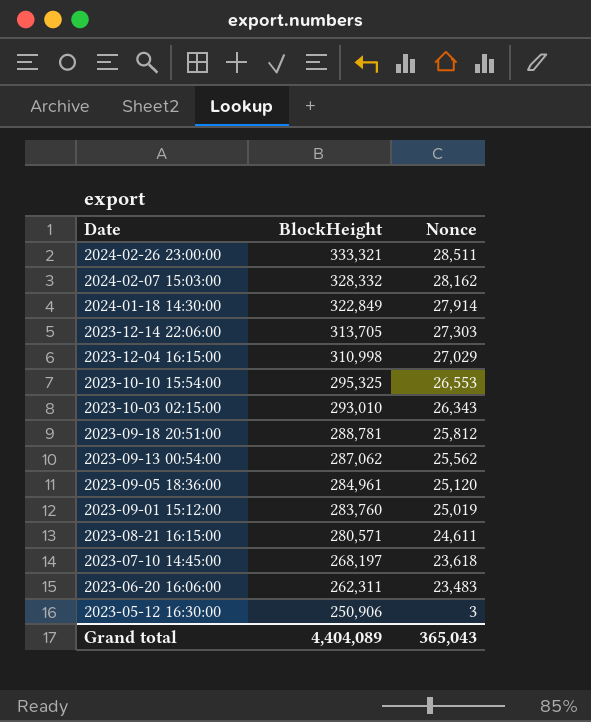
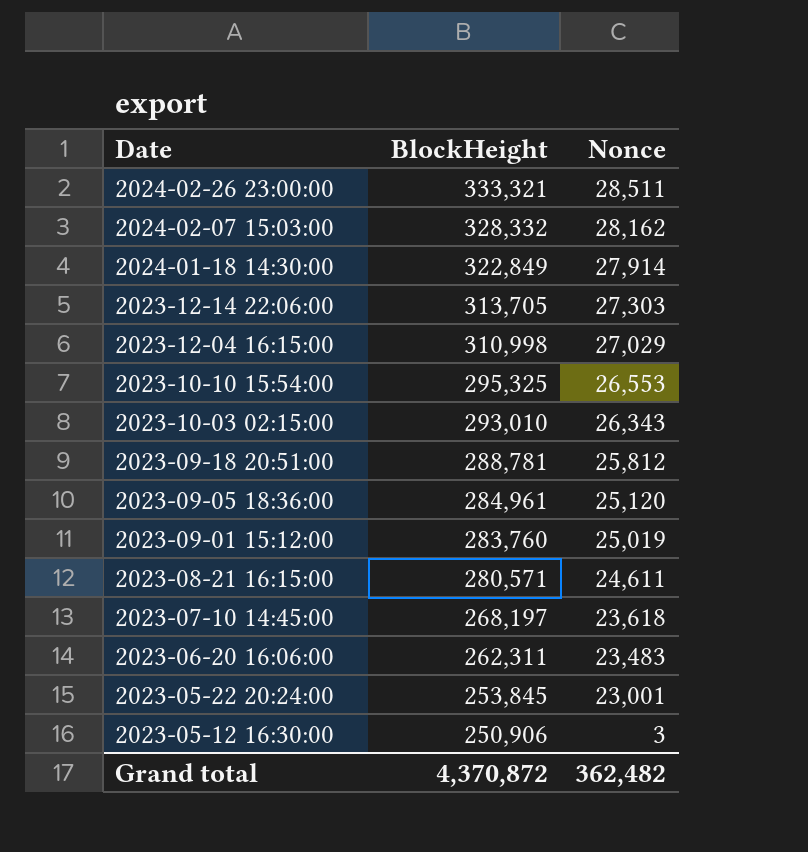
row 2023-09-13 00:54:00: 287,062 | 25,562 -> none
row 2023-05-22 20:24:00: none -> 253,845 | 23,001
Grand total | BlockHeight: 4,404,089 -> 4,370,872
Grand total | Nonce: 365,043 -> 362,482

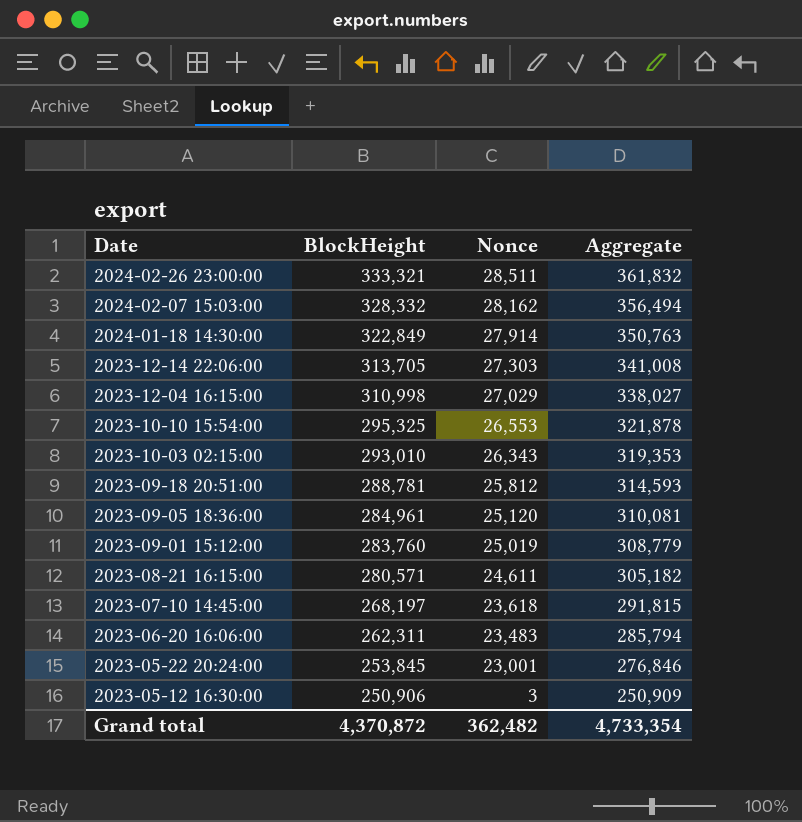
column Aggregate | formula: none -> [BlockHeight] + [Nonce]

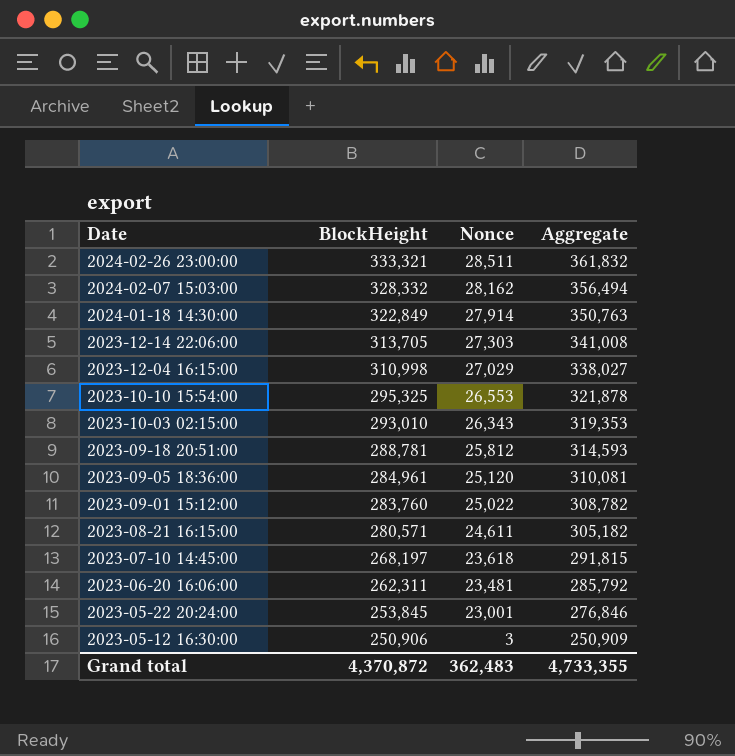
2023-09-01 15:12:00 | Nonce: 25,019 -> 25,022
2023-09-01 15:12:00 | Aggregate: 308,779 -> 308,782
2023-06-20 16:06:00 | Nonce: 23,483 -> 23,481
2023-06-20 16:06:00 | Aggregate: 285,794 -> 285,792
Grand total | Nonce: 362,482 -> 362,483
Grand total | Aggregate: 4,733,354 -> 4,733,355

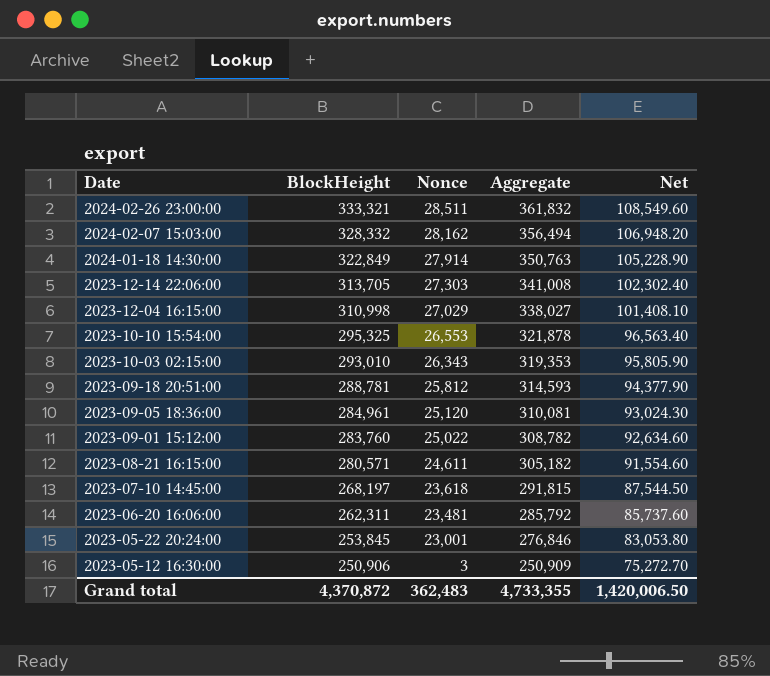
column Net | formula: none -> [Aggregate] * 0.3

